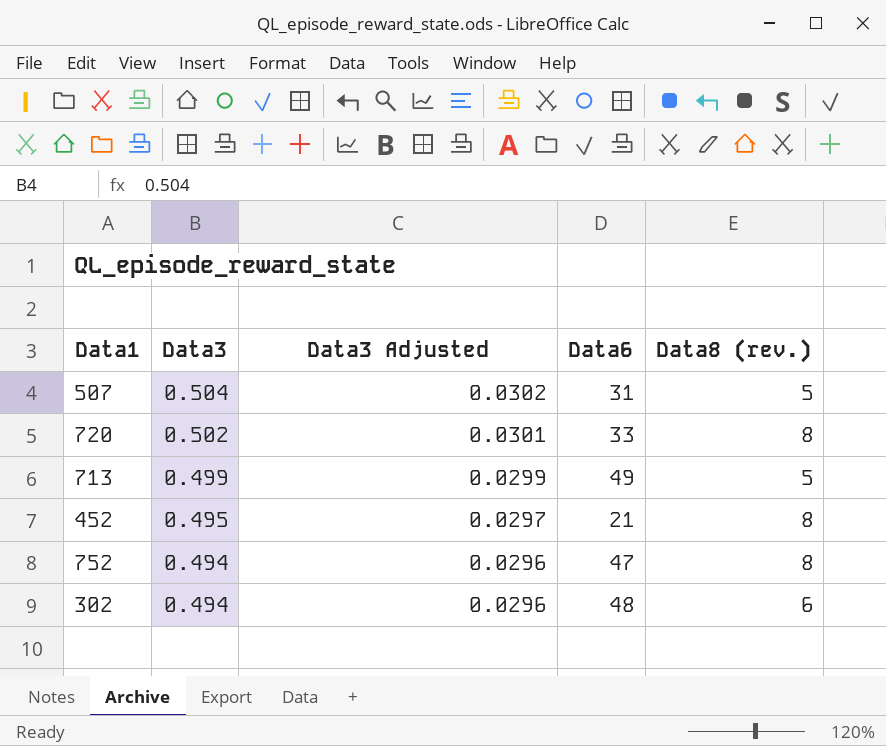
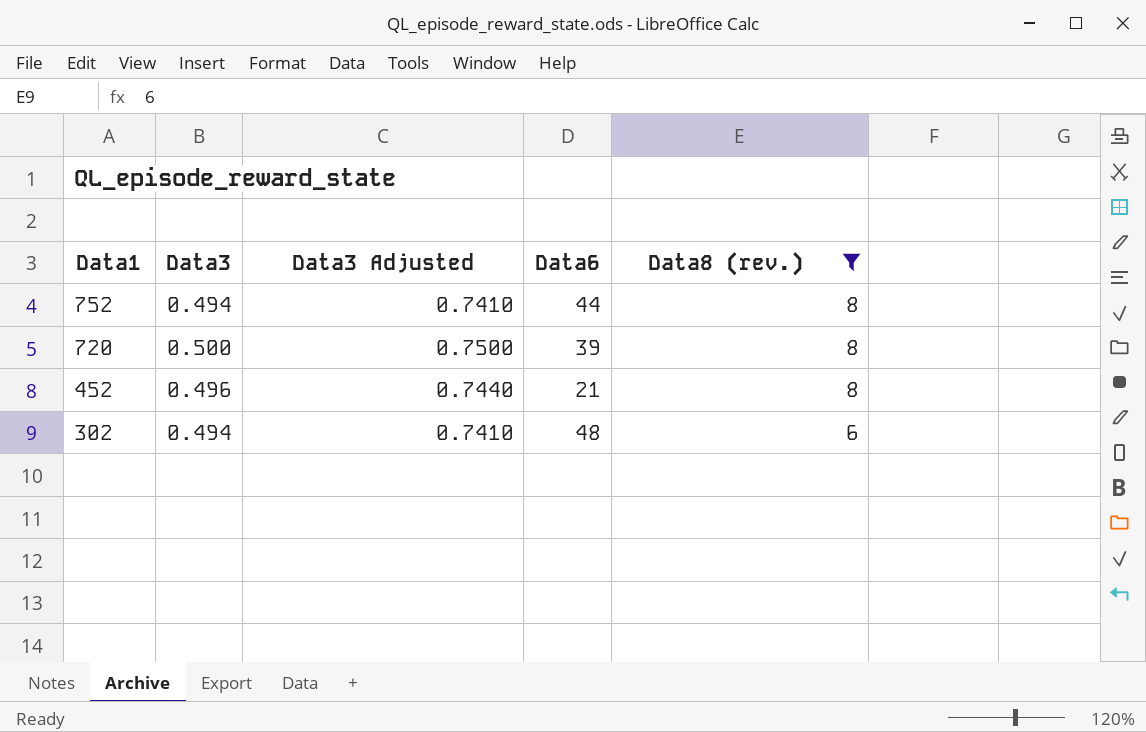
filter: none -> Data8 (rev.) != 5
row order: Data3 descending -> Data1 descending
column Data3 Adjusted | formula: [Data3] * 0.06 -> [Data3] * 1.5
752 | Data6: 47 -> 44
720 | Data3: 0.502 -> 0.500
720 | Data6: 33 -> 39
452 | Data3: 0.495 -> 0.496

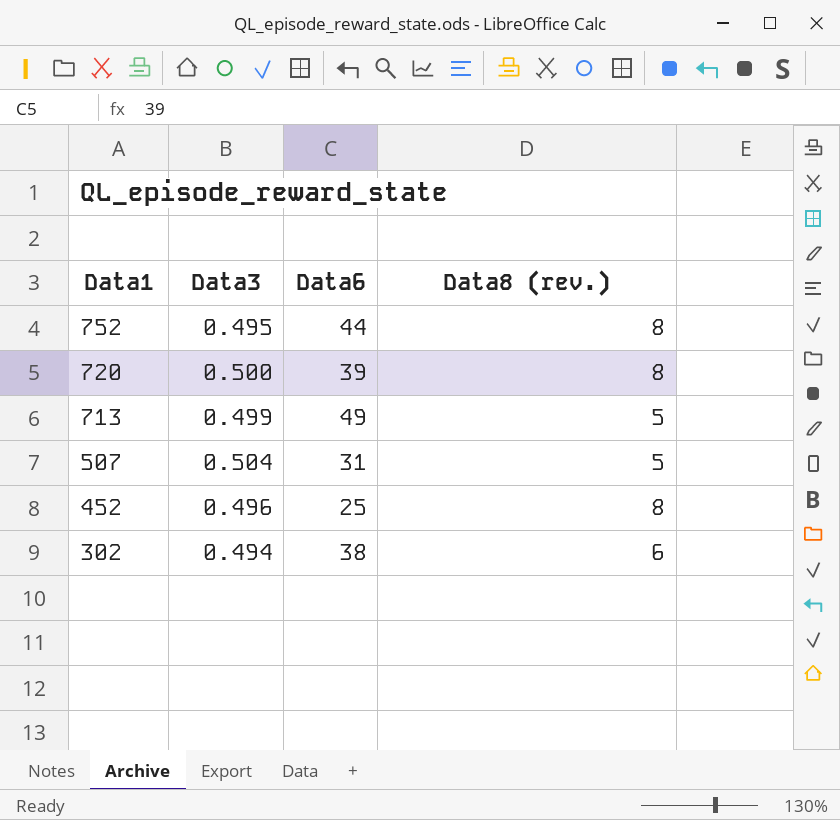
filter: Data8 (rev.) != 5 -> none
column Data3 Adjusted | formula: [Data3] * 1.5 -> none
752 | Data3: 0.494 -> 0.495
452 | Data6: 21 -> 25
302 | Data6: 48 -> 38

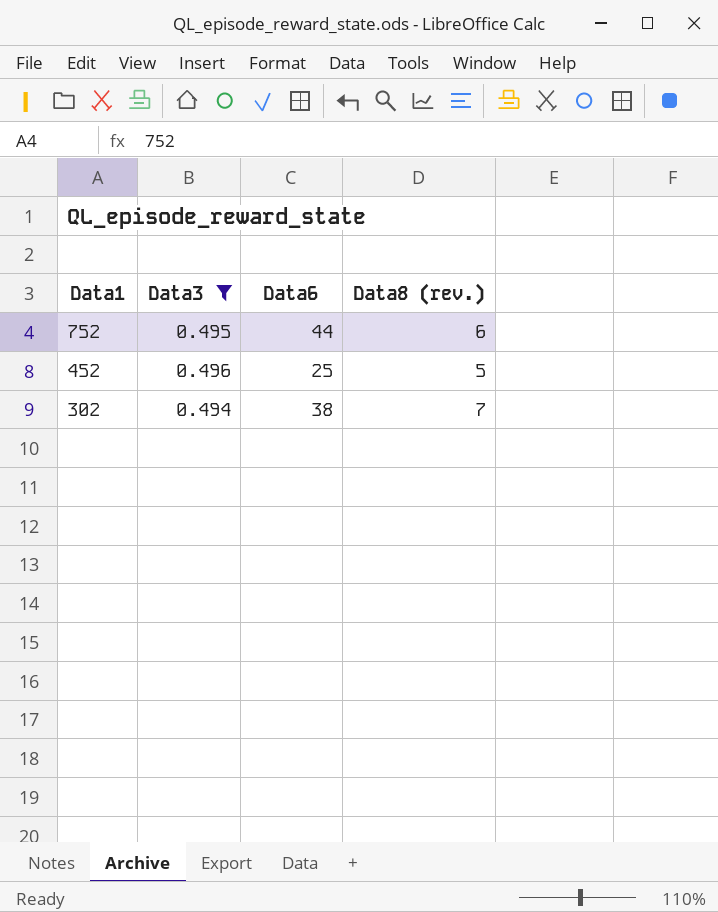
filter: none -> Data3 <= 0.496
752 | Data8 (rev.): 8 -> 6
452 | Data8 (rev.): 8 -> 5
302 | Data8 (rev.): 6 -> 7

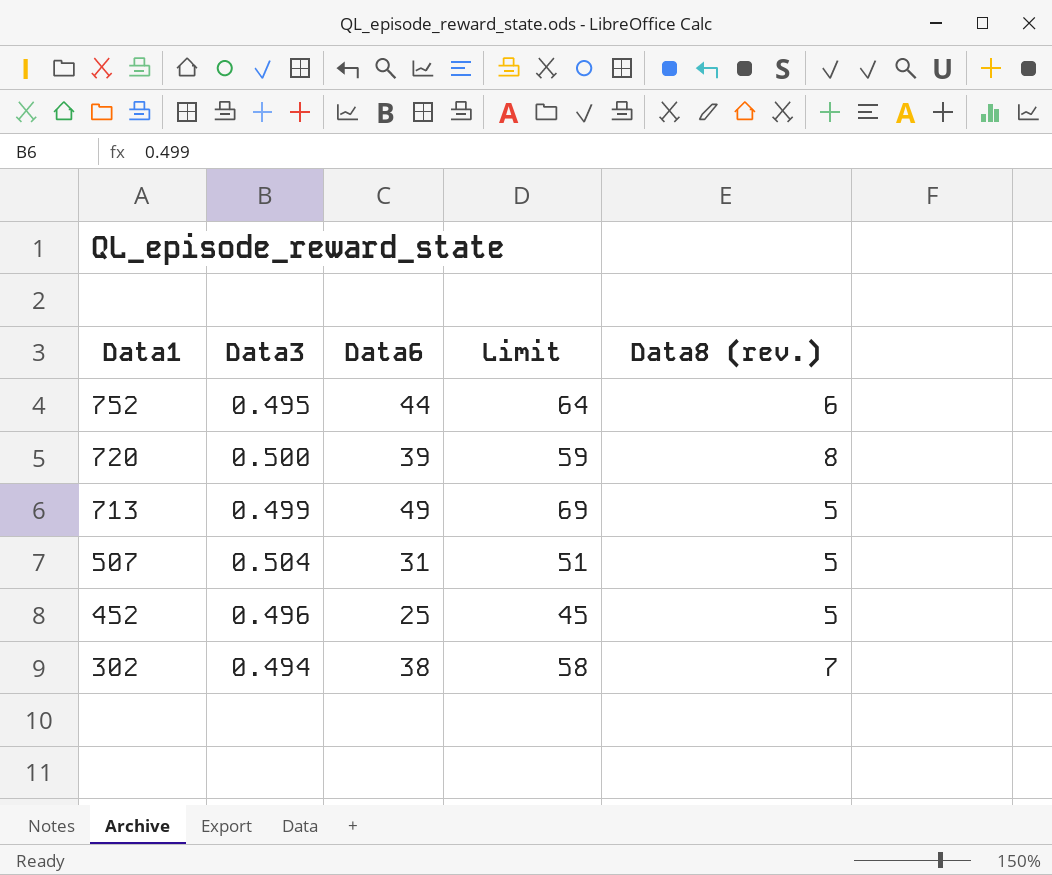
filter: Data3 <= 0.496 -> none
column Limit | formula: none -> [Data6] + 20

